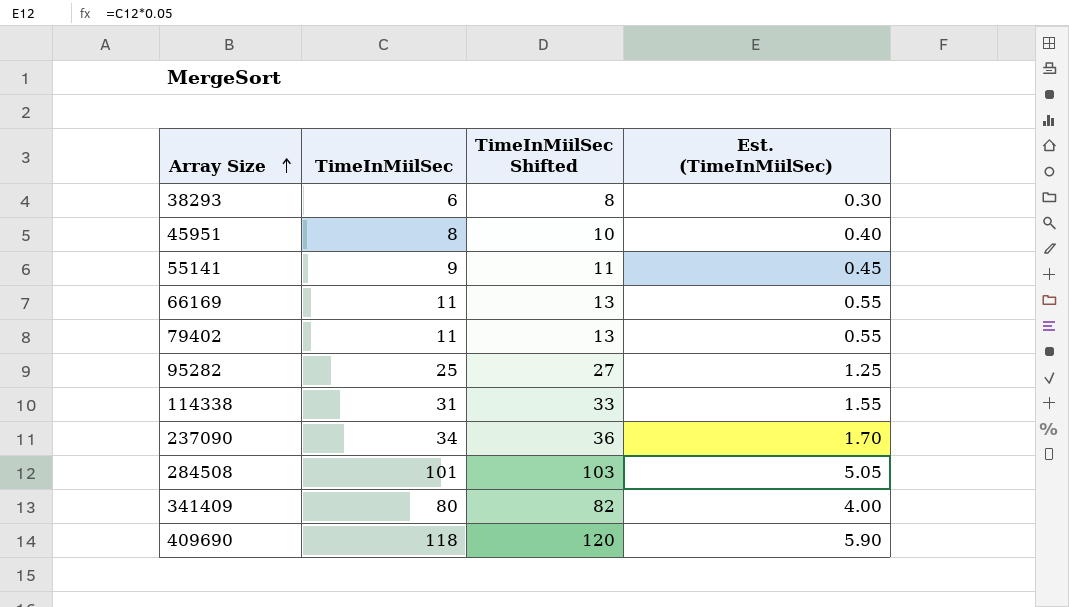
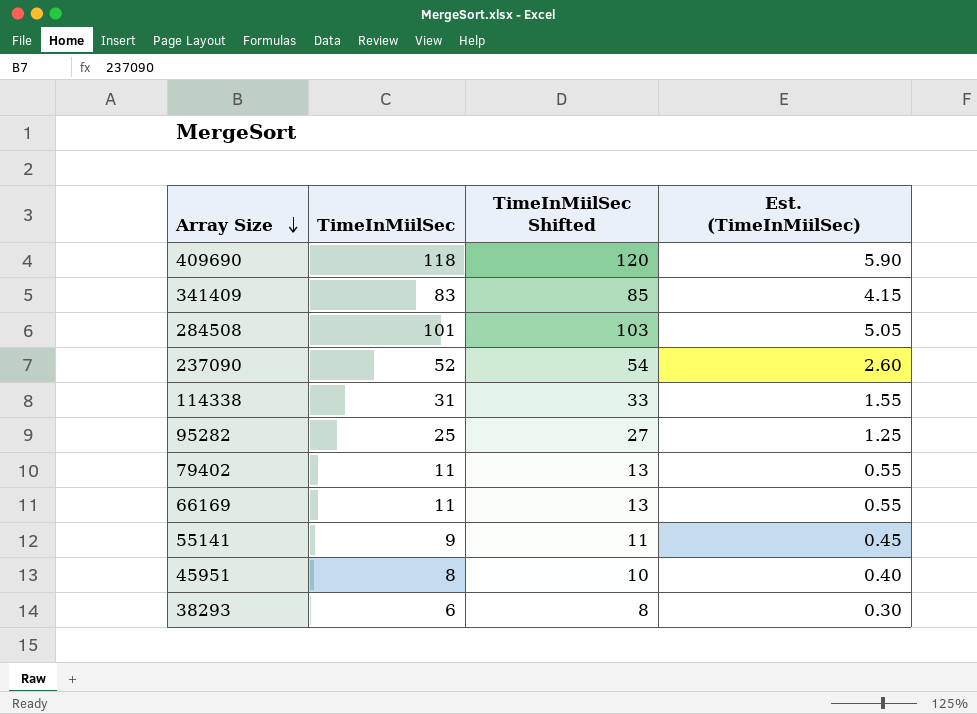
row order: Array Size ascending -> Array Size descending
341409 | TimeInMiilSec: 80 -> 83
341409 | TimeInMiilSec Shifted: 82 -> 85
341409 | Est. (TimeInMiilSec): 4.00 -> 4.15
237090 | TimeInMiilSec: 34 -> 52
237090 | TimeInMiilSec Shifted: 36 -> 54
237090 | Est. (TimeInMiilSec): 1.70 -> 2.60

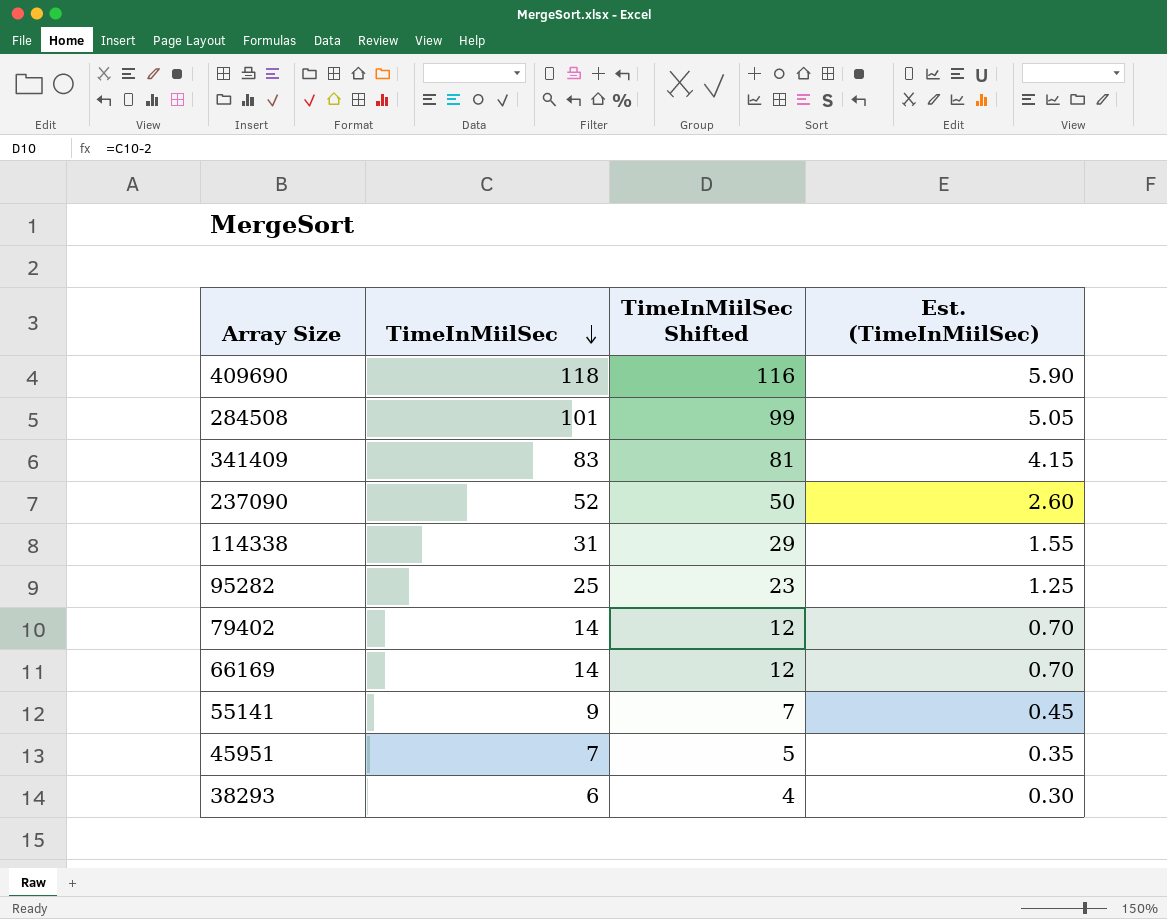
row order: Array Size descending -> TimeInMiilSec descending
column TimeInMiilSec Shifted | formula: [TimeInMiilSec] + 2 -> [TimeInMiilSec] - 2
79402 | TimeInMiilSec: 11 -> 14
79402 | Est. (TimeInMiilSec): 0.55 -> 0.70
66169 | TimeInMiilSec: 11 -> 14
66169 | Est. (TimeInMiilSec): 0.55 -> 0.70
45951 | TimeInMiilSec: 8 -> 7
45951 | Est. (TimeInMiilSec): 0.40 -> 0.35

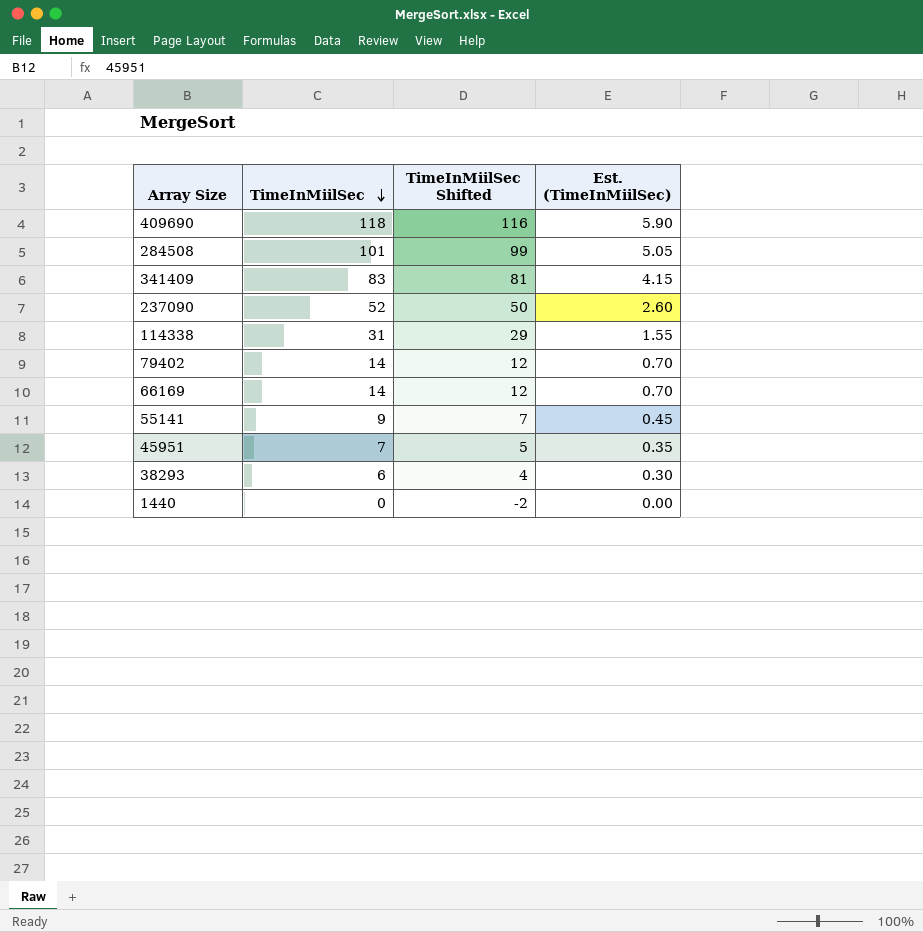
row 95282: 25 | 23 | 1.25 -> none
row 1440: none -> 0 | -2 | 0.00

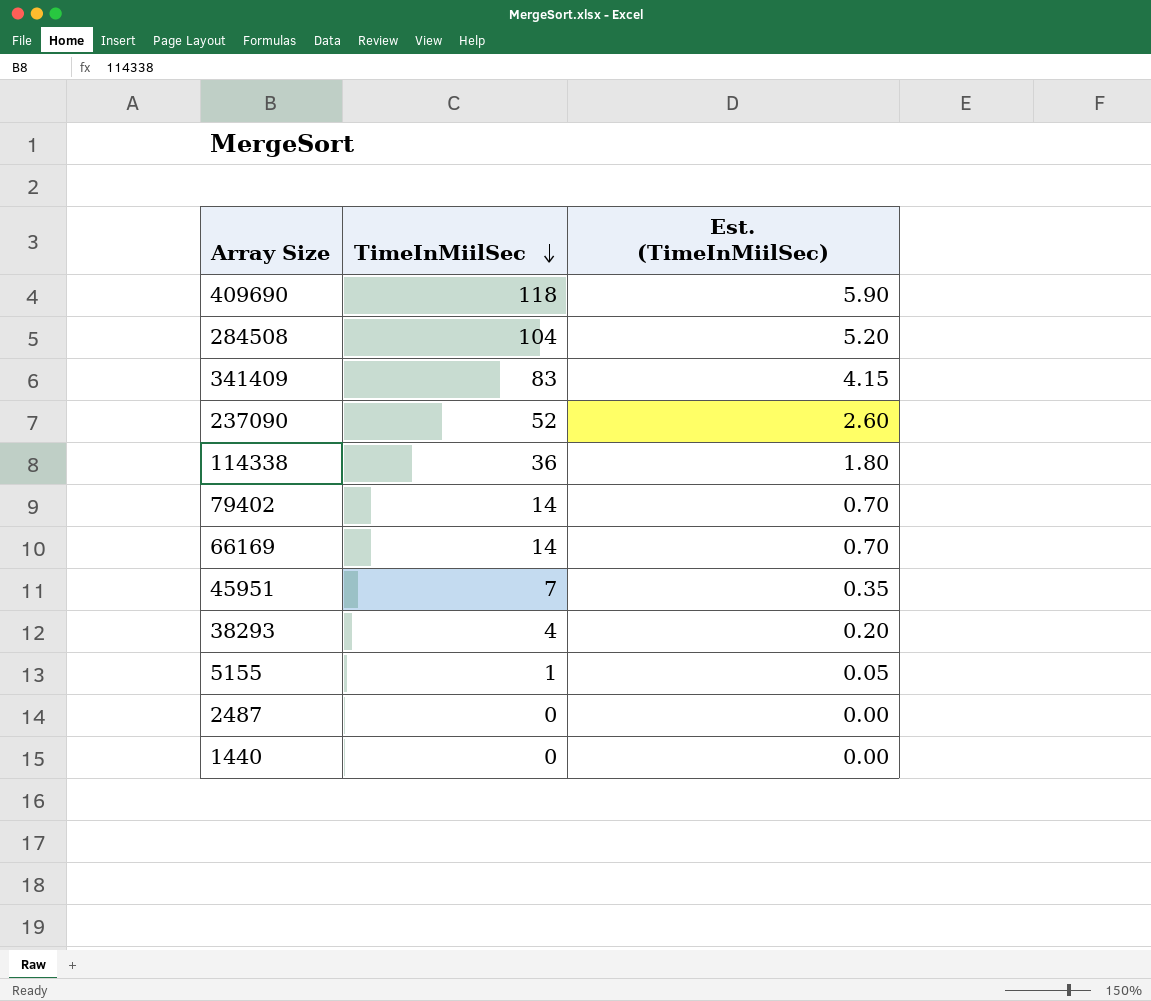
column TimeInMiilSec Shifted | formula: [TimeInMiilSec] - 2 -> none
row 55141: 9 | 7 | 0.45 -> none
284508 | TimeInMiilSec: 101 -> 104
284508 | Est. (TimeInMiilSec): 5.05 -> 5.20
114338 | TimeInMiilSec: 31 -> 36
114338 | Est. (TimeInMiilSec): 1.55 -> 1.80
38293 | TimeInMiilSec: 6 -> 4
38293 | Est. (TimeInMiilSec): 0.30 -> 0.20
row 5155: none -> 1 | 0.05
row 2487: none -> 0 | 0.00

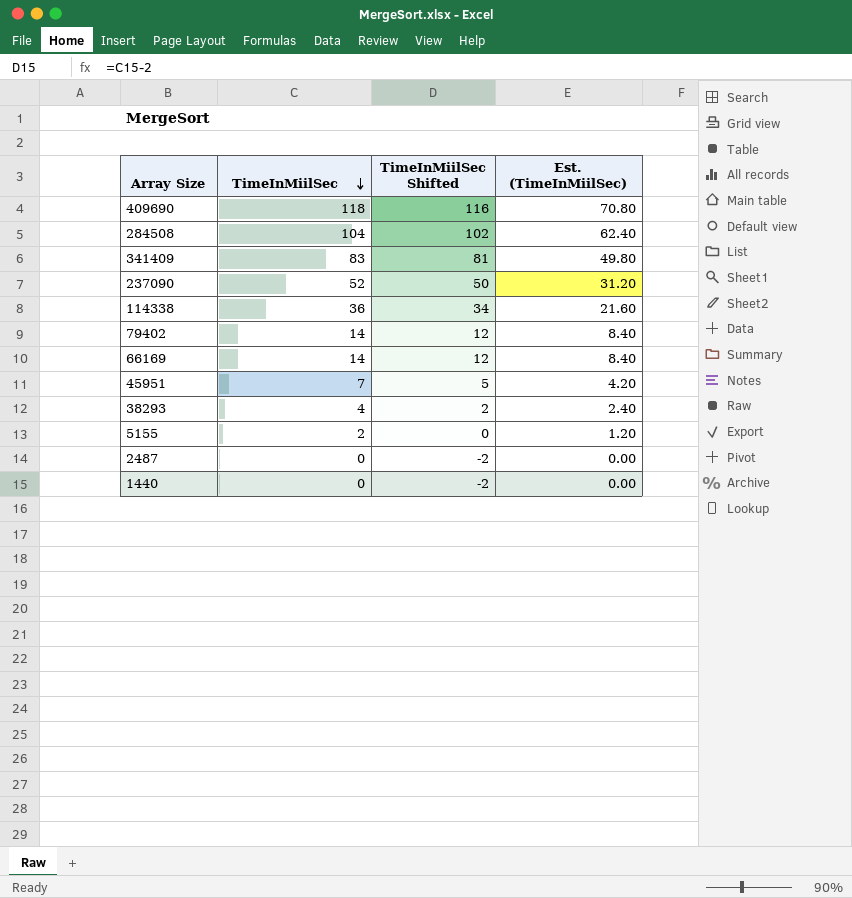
column TimeInMiilSec Shifted | formula: none -> [TimeInMiilSec] - 2
column Est. (TimeInMiilSec) | formula: [TimeInMiilSec] * 0.05 -> [TimeInMiilSec] * 0.6
5155 | TimeInMiilSec: 1 -> 2

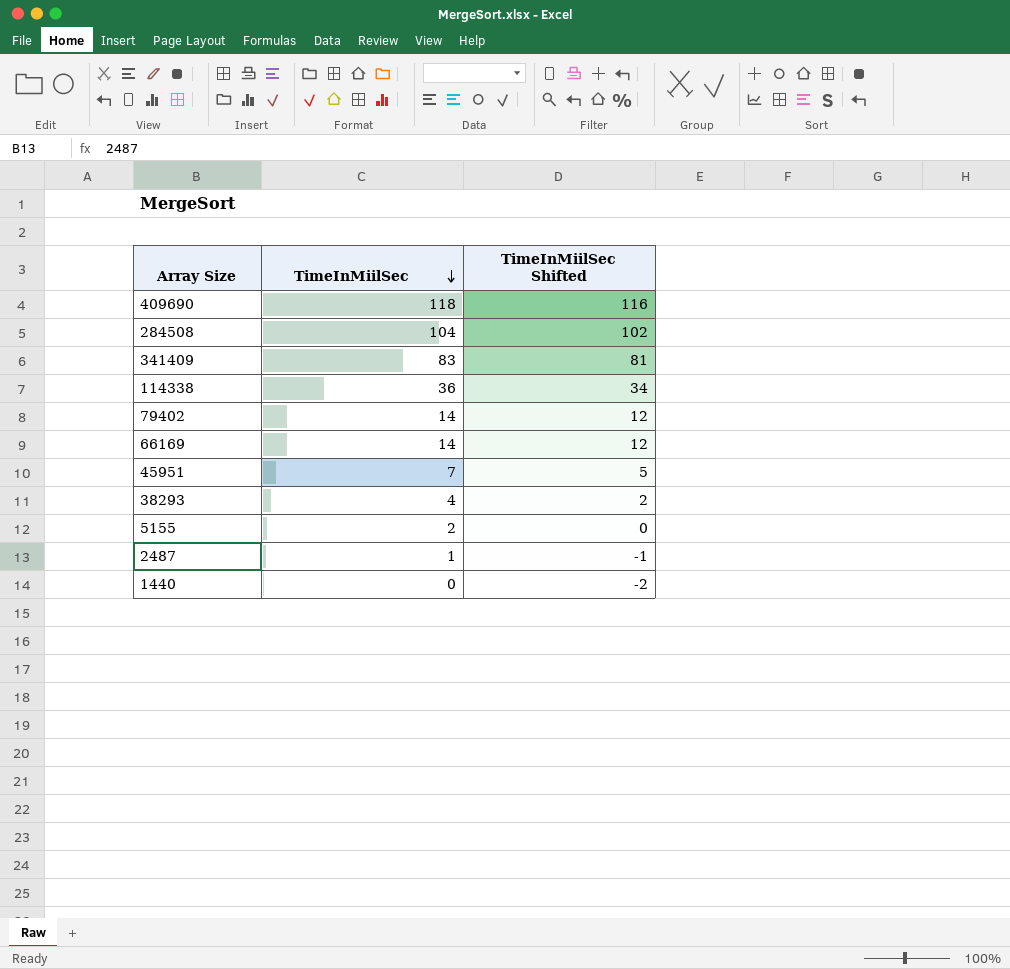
column Est. (TimeInMiilSec) | formula: [TimeInMiilSec] * 0.6 -> none
row 237090: 52 | 50 | 31.20 -> none
2487 | TimeInMiilSec: 0 -> 1
2487 | TimeInMiilSec Shifted: -2 -> -1

